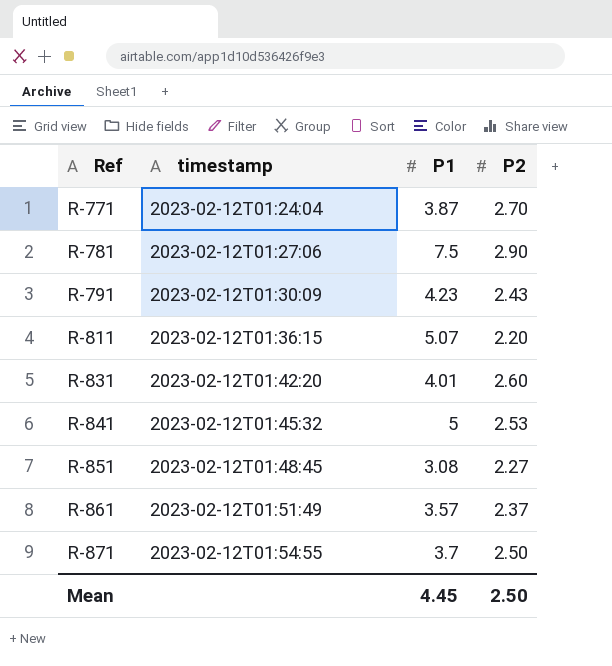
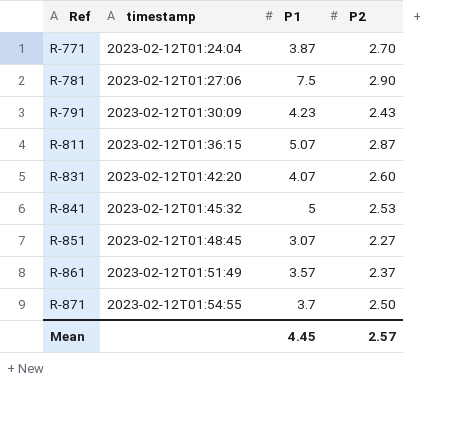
R-811 | P2: 2.20 -> 2.87
R-831 | P1: 4.01 -> 4.07
R-851 | P1: 3.08 -> 3.07
Mean | P2: 2.50 -> 2.57

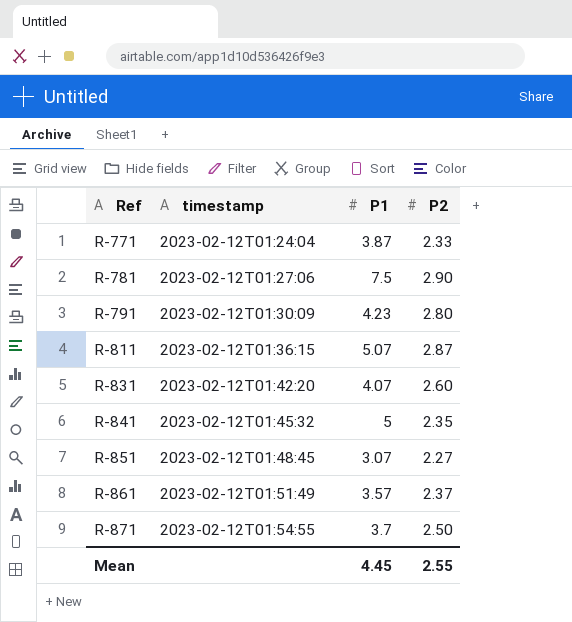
R-771 | P2: 2.70 -> 2.33
R-791 | P2: 2.43 -> 2.80
R-841 | P2: 2.53 -> 2.35
Mean | P2: 2.57 -> 2.55

